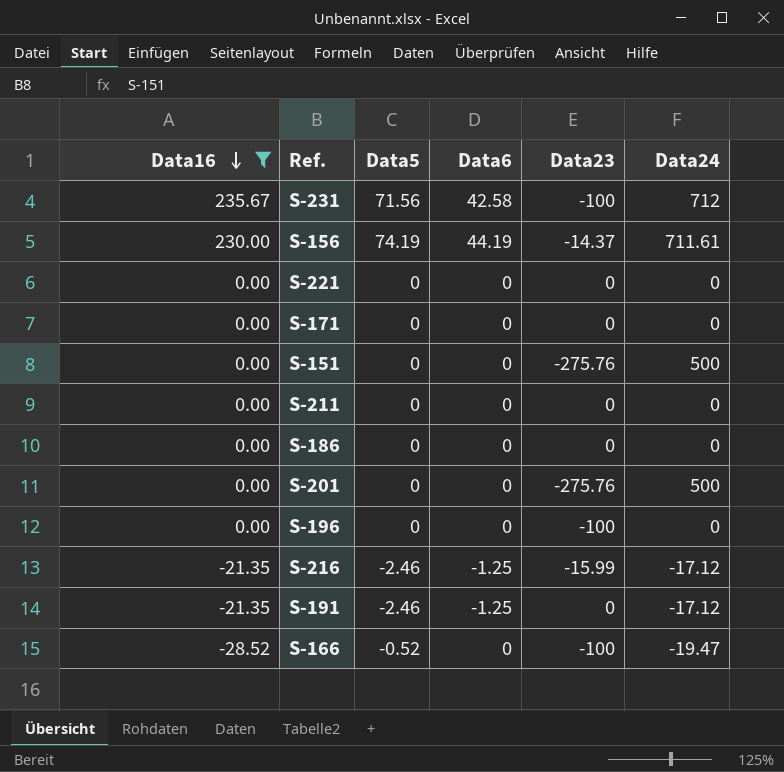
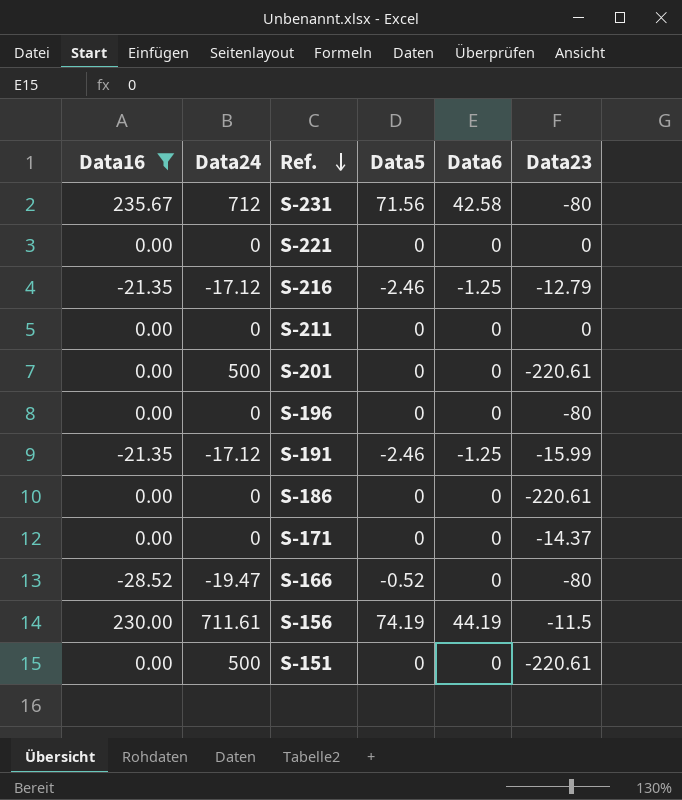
row order: Data16 descending -> Ref. descending
column Data24 | position: 6 -> 2
S-231 | Data23: -100 -> -80
S-216 | Data23: -15.99 -> -12.79
S-201 | Data23: -275.76 -> -220.61
S-196 | Data23: -100 -> -80
S-191 | Data23: 0 -> -15.99
S-186 | Data23: 0 -> -220.61
S-171 | Data23: 0 -> -14.37
S-166 | Data23: -100 -> -80
S-156 | Data23: -14.37 -> -11.5
S-151 | Data23: -275.76 -> -220.61

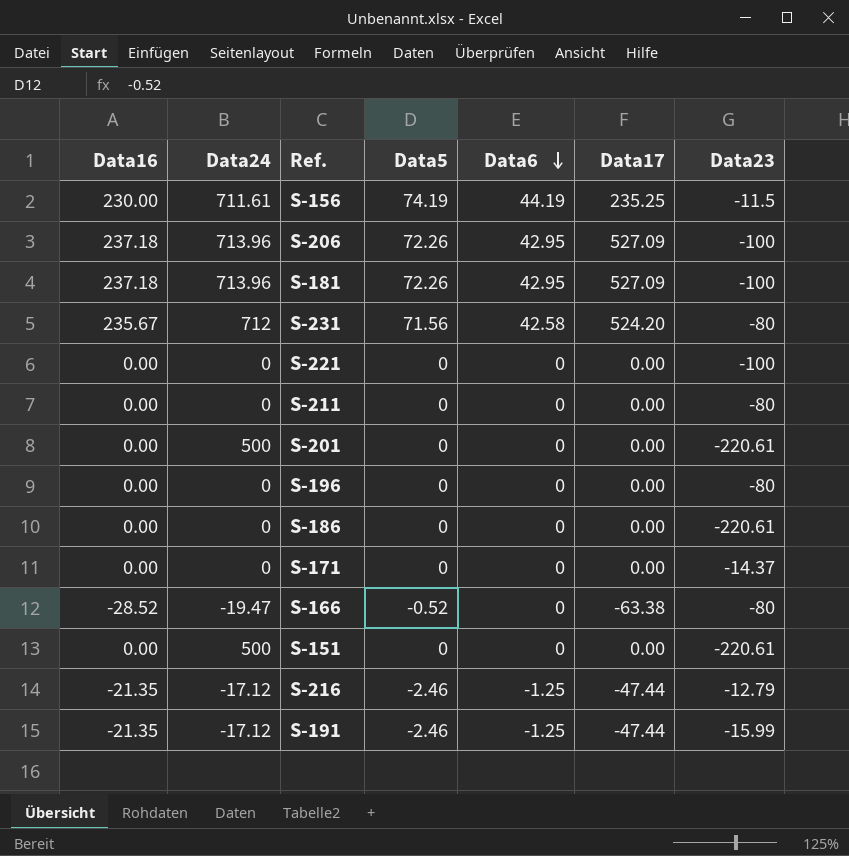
filter: Data16 != 237.18 -> none
row order: Ref. descending -> Data6 descending
column Data17 | position: none -> 6
S-221 | Data23: 0 -> -100
S-211 | Data23: 0 -> -80

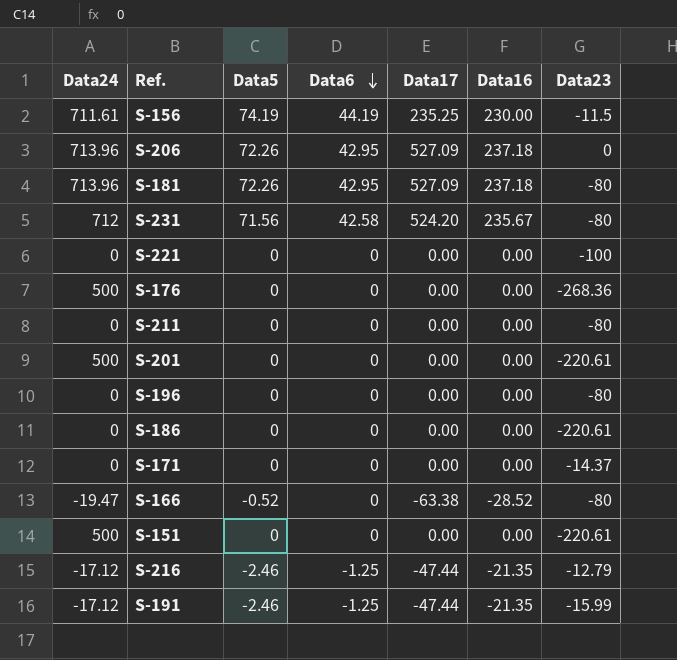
column Data16 | position: 1 -> 6
S-206 | Data23: -100 -> 0
S-181 | Data23: -100 -> -80
row S-176: none -> 500 | 0 | 0 | 0.00 | 0.00 | -268.36

